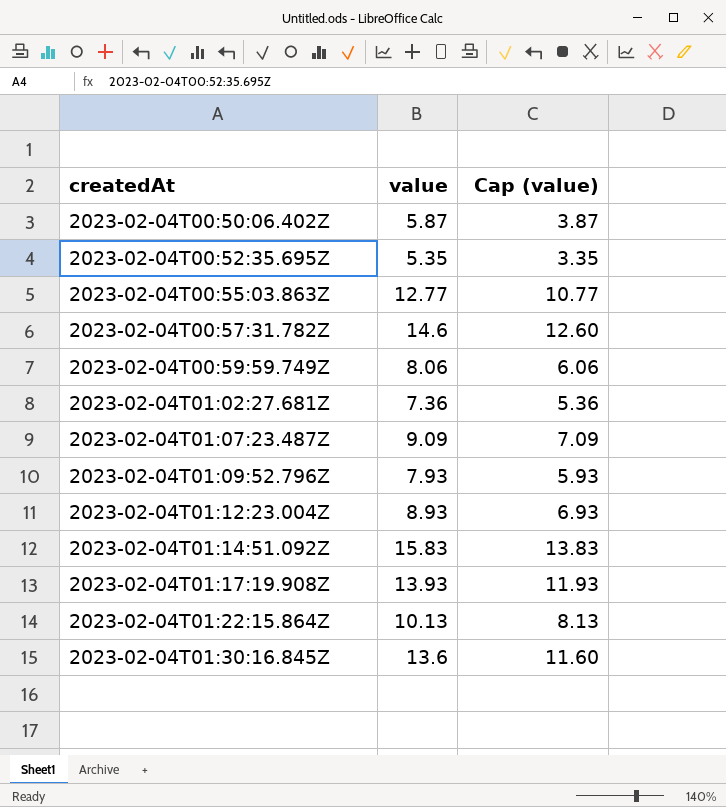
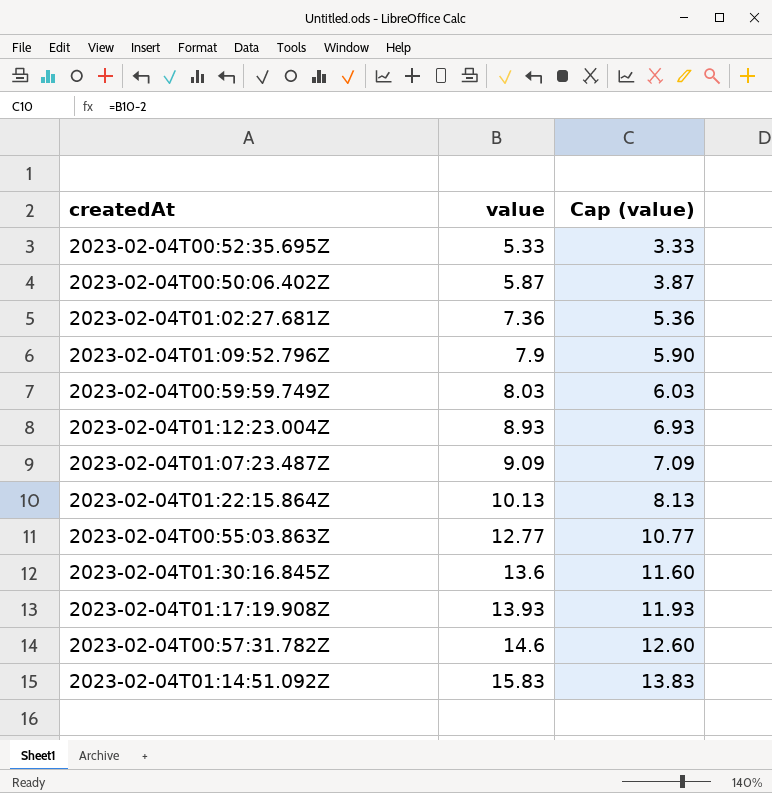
row order: createdAt ascending -> value ascending
2023-02-04T00:52:35.695Z | value: 5.35 -> 5.33
2023-02-04T00:52:35.695Z | Cap (value): 3.35 -> 3.33
2023-02-04T01:09:52.796Z | value: 7.93 -> 7.9
2023-02-04T01:09:52.796Z | Cap (value): 5.93 -> 5.90
2023-02-04T00:59:59.749Z | value: 8.06 -> 8.03
2023-02-04T00:59:59.749Z | Cap (value): 6.06 -> 6.03

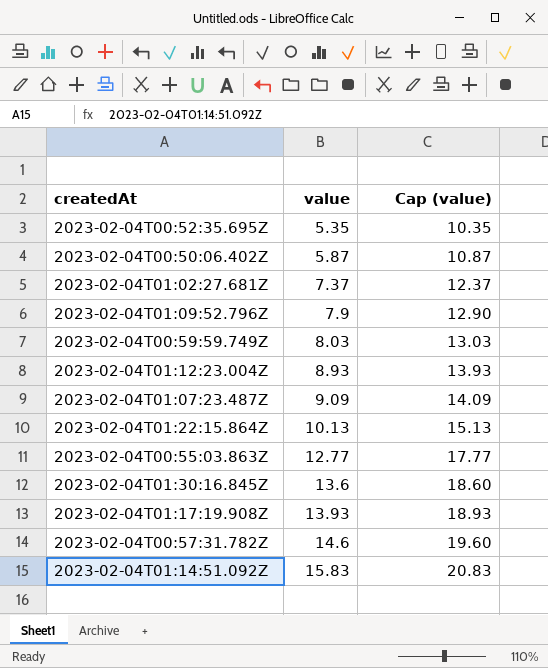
column Cap (value) | formula: [value] - 2 -> [value] + 5
2023-02-04T00:52:35.695Z | value: 5.33 -> 5.35
2023-02-04T01:02:27.681Z | value: 7.36 -> 7.37

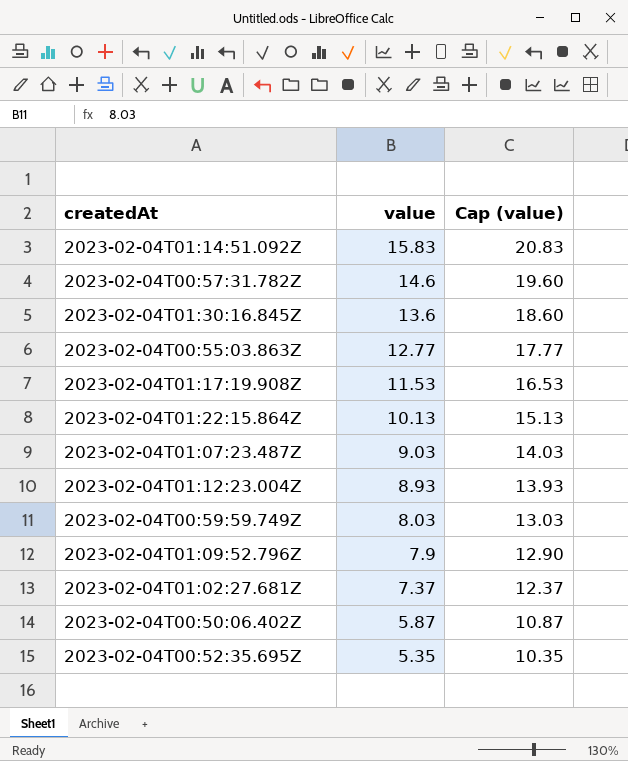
row order: value ascending -> value descending
2023-02-04T01:17:19.908Z | value: 13.93 -> 11.53
2023-02-04T01:17:19.908Z | Cap (value): 18.93 -> 16.53
2023-02-04T01:07:23.487Z | value: 9.09 -> 9.03
2023-02-04T01:07:23.487Z | Cap (value): 14.09 -> 14.03

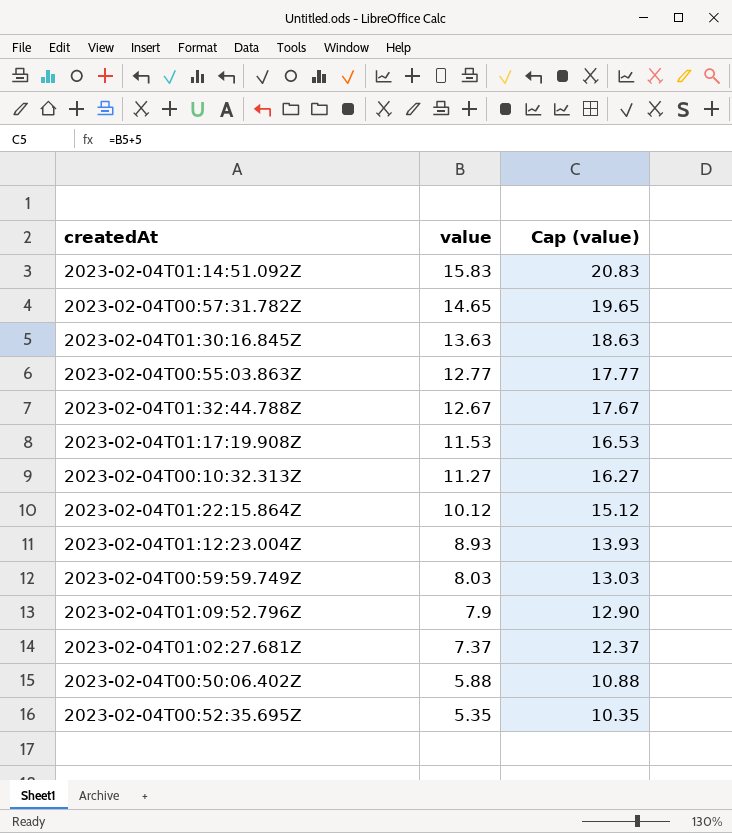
row 2023-02-04T01:07:23.487Z: 9.03 | 14.03 -> none
2023-02-04T00:57:31.782Z | value: 14.6 -> 14.65
2023-02-04T00:57:31.782Z | Cap (value): 19.60 -> 19.65
2023-02-04T01:30:16.845Z | value: 13.6 -> 13.63
2023-02-04T01:30:16.845Z | Cap (value): 18.60 -> 18.63
row 2023-02-04T01:32:44.788Z: none -> 12.67 | 17.67
row 2023-02-04T00:10:32.313Z: none -> 11.27 | 16.27
2023-02-04T01:22:15.864Z | value: 10.13 -> 10.12
2023-02-04T01:22:15.864Z | Cap (value): 15.13 -> 15.12
2023-02-04T00:50:06.402Z | value: 5.87 -> 5.88
2023-02-04T00:50:06.402Z | Cap (value): 10.87 -> 10.88

